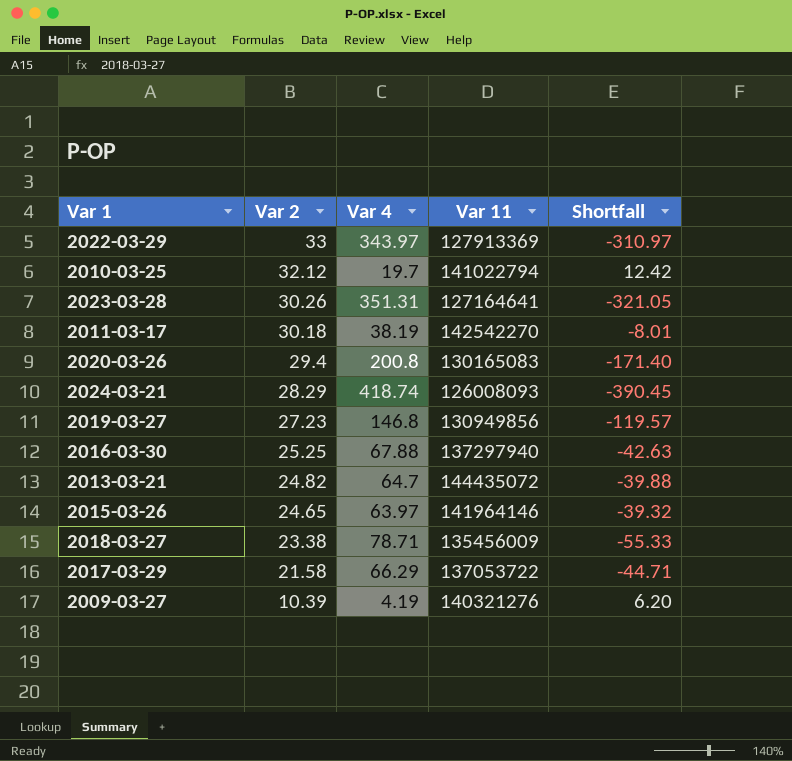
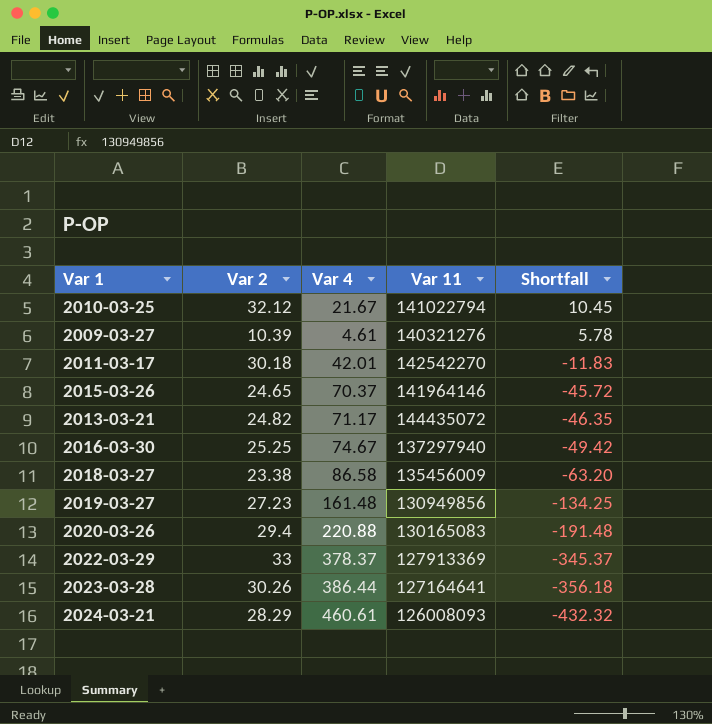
row order: Var 2 descending -> Shortfall descending
row 2017-03-29: 21.58 | 66.29 | 137053722 | -44.71 -> none
2010-03-25 | Var 4: 19.7 -> 21.67
2010-03-25 | Shortfall: 12.42 -> 10.45
2009-03-27 | Var 4: 4.19 -> 4.61
2009-03-27 | Shortfall: 6.20 -> 5.78
2011-03-17 | Var 4: 38.19 -> 42.01
2011-03-17 | Shortfall: -8.01 -> -11.83
2015-03-26 | Var 4: 63.97 -> 70.37
2015-03-26 | Shortfall: -39.32 -> -45.72
2013-03-21 | Var 4: 64.7 -> 71.17
2013-03-21 | Shortfall: -39.88 -> -46.35
2016-03-30 | Var 4: 67.88 -> 74.67
2016-03-30 | Shortfall: -42.63 -> -49.42
2018-03-27 | Var 4: 78.71 -> 86.58
2018-03-27 | Shortfall: -55.33 -> -63.20
2019-03-27 | Var 4: 146.8 -> 161.48
2019-03-27 | Shortfall: -119.57 -> -134.25
2020-03-26 | Var 4: 200.8 -> 220.88
2020-03-26 | Shortfall: -171.40 -> -191.48
2022-03-29 | Var 4: 343.97 -> 378.37
2022-03-29 | Shortfall: -310.97 -> -345.37
2023-03-28 | Var 4: 351.31 -> 386.44
2023-03-28 | Shortfall: -321.05 -> -356.18
2024-03-21 | Var 4: 418.74 -> 460.61
2024-03-21 | Shortfall: -390.45 -> -432.32

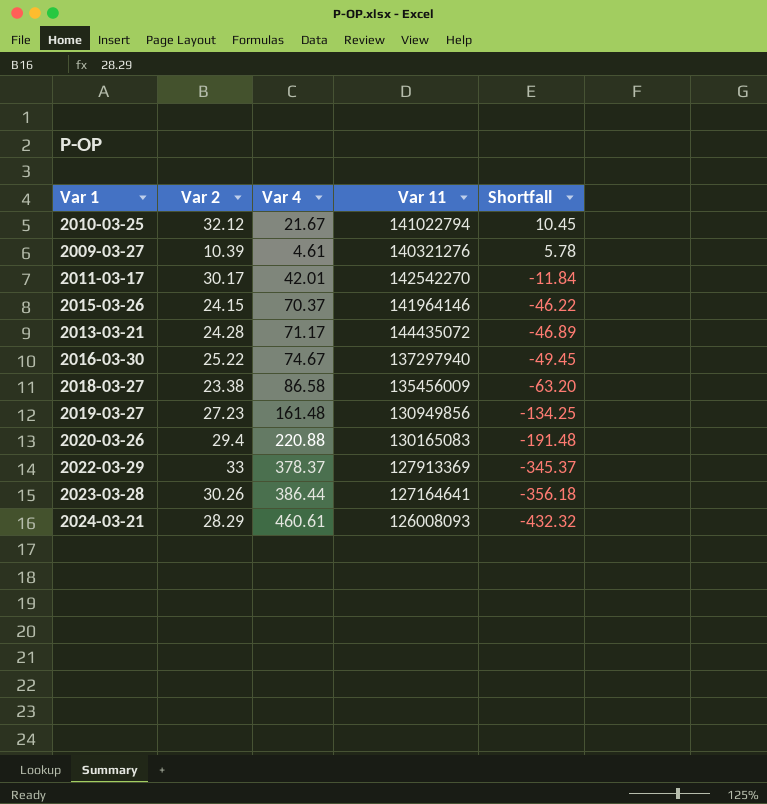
2011-03-17 | Var 2: 30.18 -> 30.17
2011-03-17 | Shortfall: -11.83 -> -11.84
2015-03-26 | Var 2: 24.65 -> 24.15
2015-03-26 | Shortfall: -45.72 -> -46.22
2013-03-21 | Var 2: 24.82 -> 24.28
2013-03-21 | Shortfall: -46.35 -> -46.89
2016-03-30 | Var 2: 25.25 -> 25.22
2016-03-30 | Shortfall: -49.42 -> -49.45

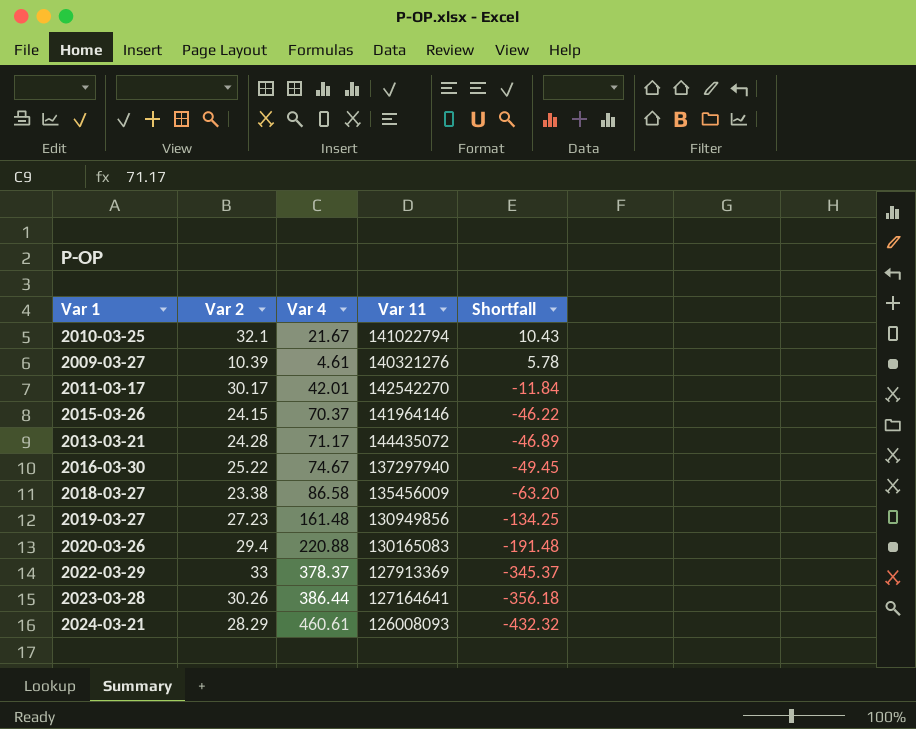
2010-03-25 | Var 2: 32.12 -> 32.1
2010-03-25 | Shortfall: 10.45 -> 10.43

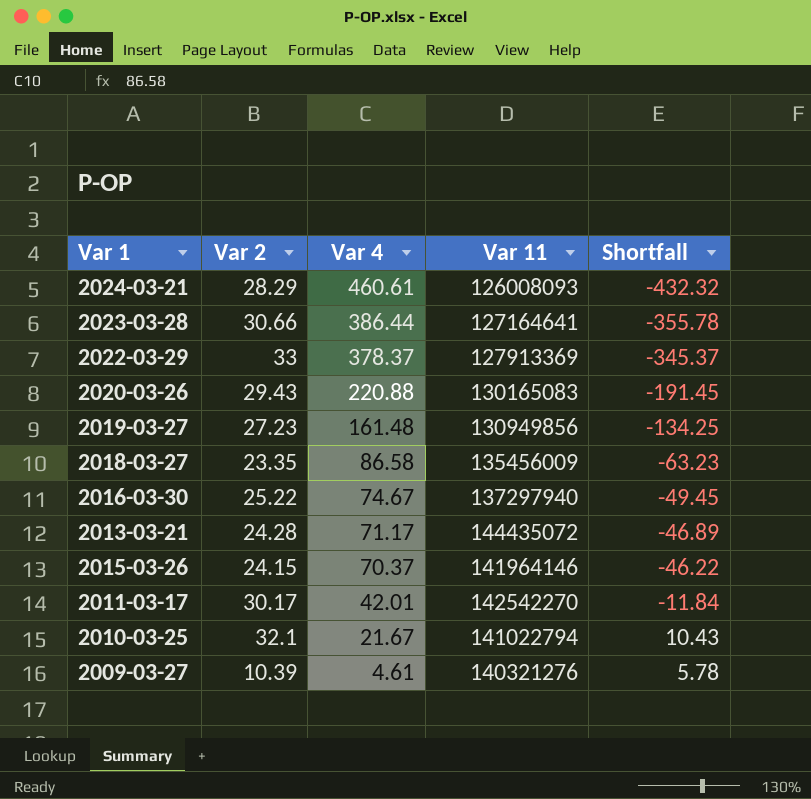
row order: Shortfall descending -> Var 4 descending
2023-03-28 | Var 2: 30.26 -> 30.66
2023-03-28 | Shortfall: -356.18 -> -355.78
2020-03-26 | Var 2: 29.4 -> 29.43
2020-03-26 | Shortfall: -191.48 -> -191.45
2018-03-27 | Var 2: 23.38 -> 23.35
2018-03-27 | Shortfall: -63.20 -> -63.23

